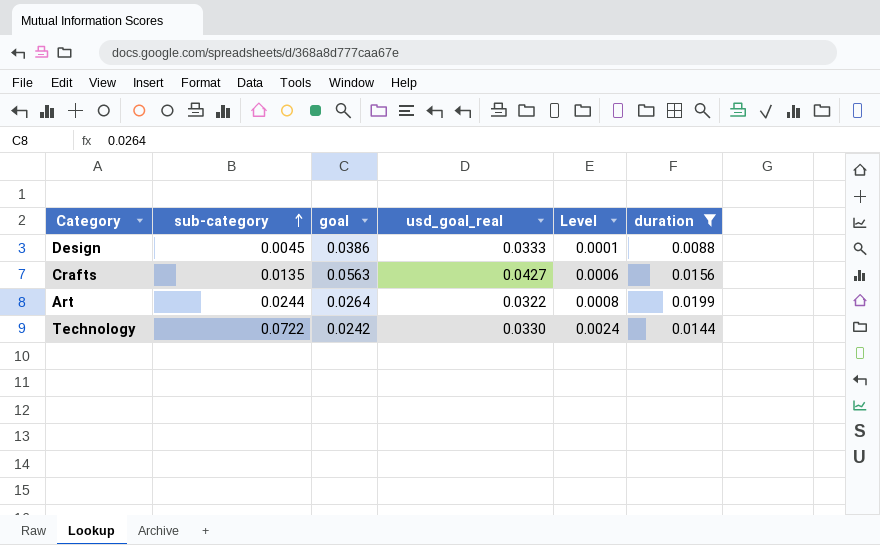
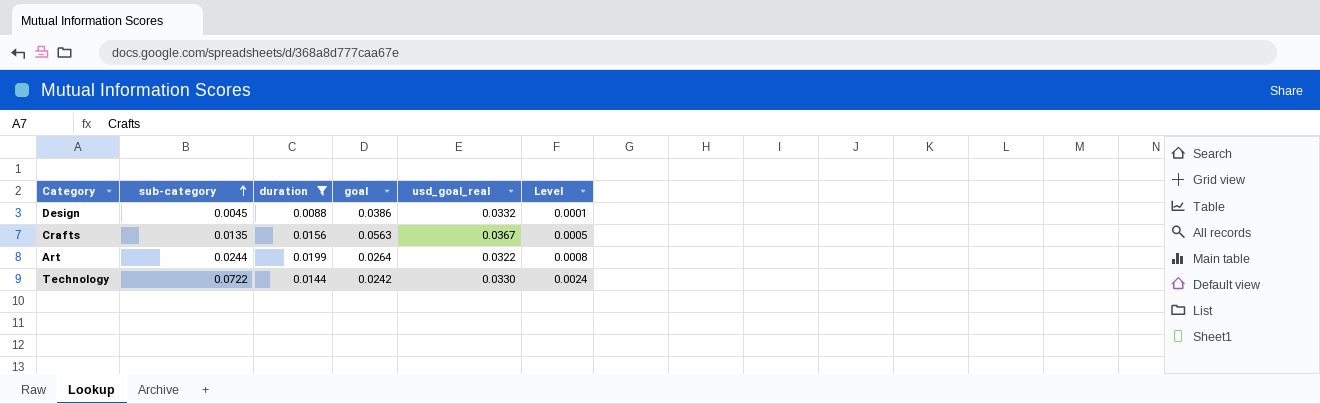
column duration | position: 6 -> 3
Design | usd_goal_real: 0.0333 -> 0.0332
Crafts | usd_goal_real: 0.0427 -> 0.0367
Crafts | Level: 0.0006 -> 0.0005

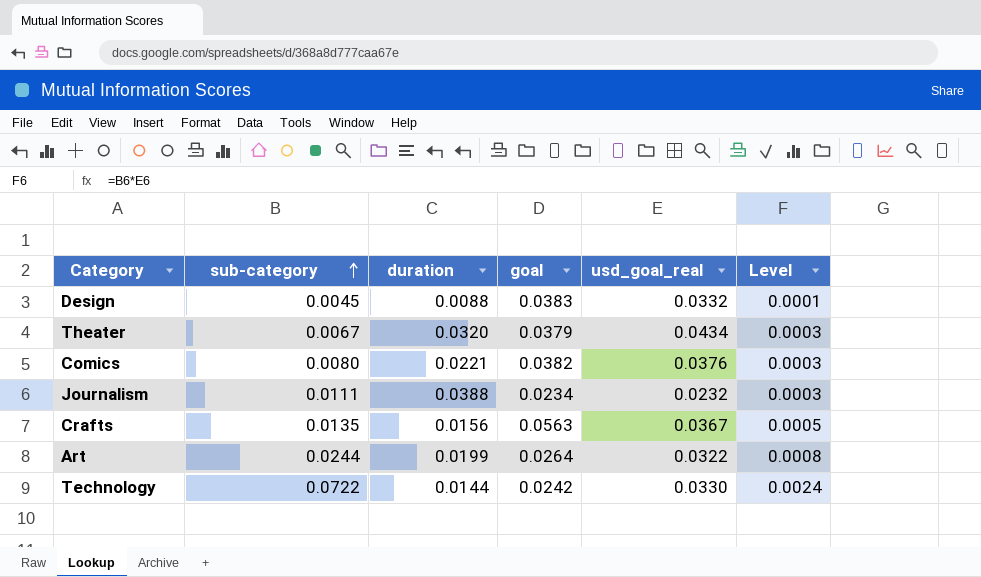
filter: duration <= 0.0199 -> none
Design | goal: 0.0386 -> 0.0383

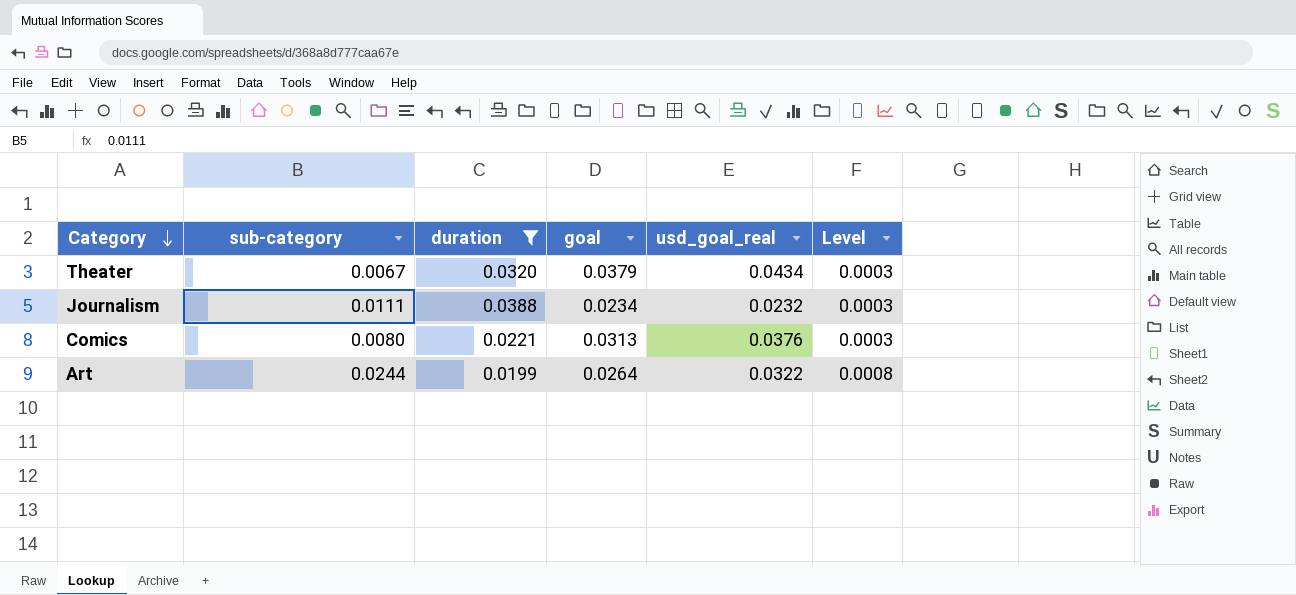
filter: none -> duration >= 0.0199
row order: sub-category ascending -> Category descending
Comics | goal: 0.0382 -> 0.0313

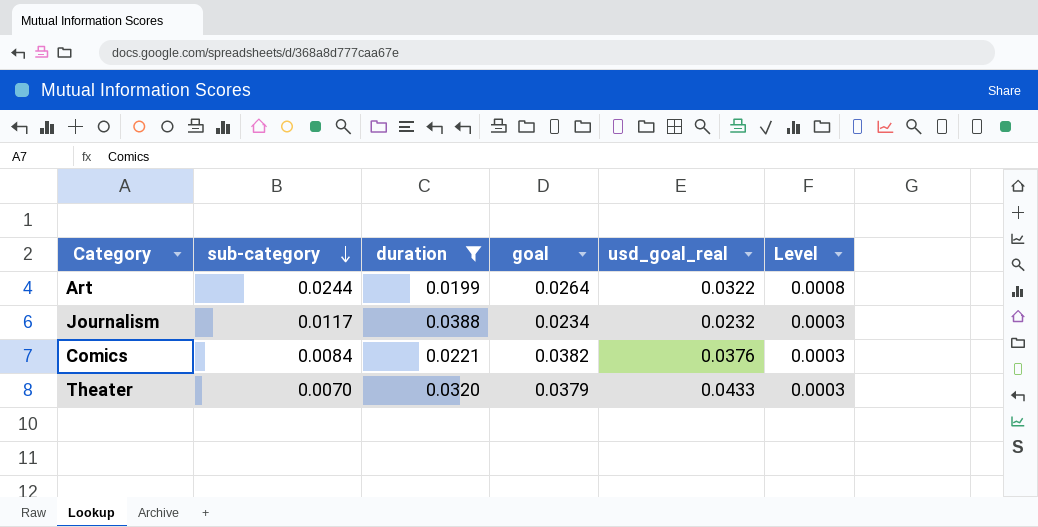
row order: Category descending -> sub-category descending
Journalism | sub-category: 0.0111 -> 0.0117
Comics | sub-category: 0.0080 -> 0.0084
Comics | goal: 0.0313 -> 0.0382
Theater | sub-category: 0.0067 -> 0.0070
Theater | usd_goal_real: 0.0434 -> 0.0433

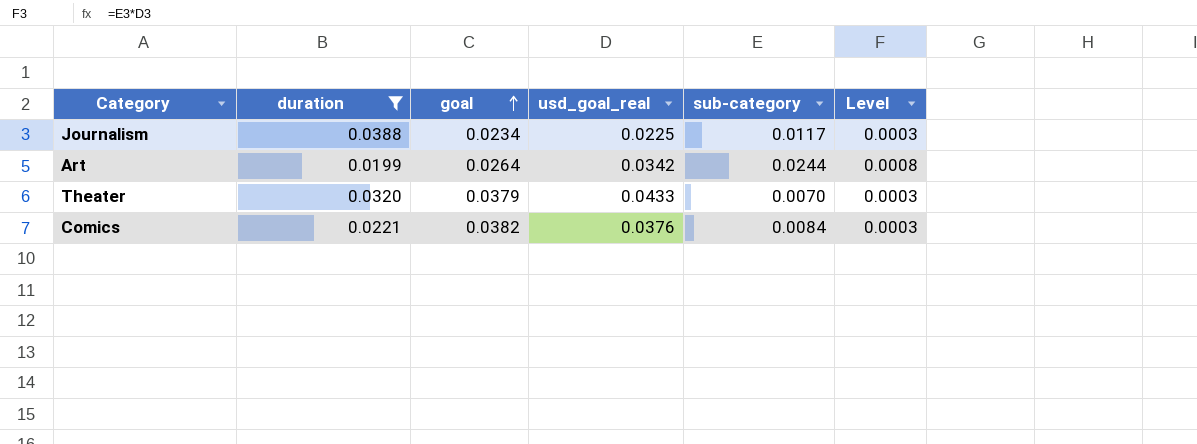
row order: sub-category descending -> goal ascending
column sub-category | position: 2 -> 5
Journalism | usd_goal_real: 0.0232 -> 0.0225
Art | usd_goal_real: 0.0322 -> 0.0342

